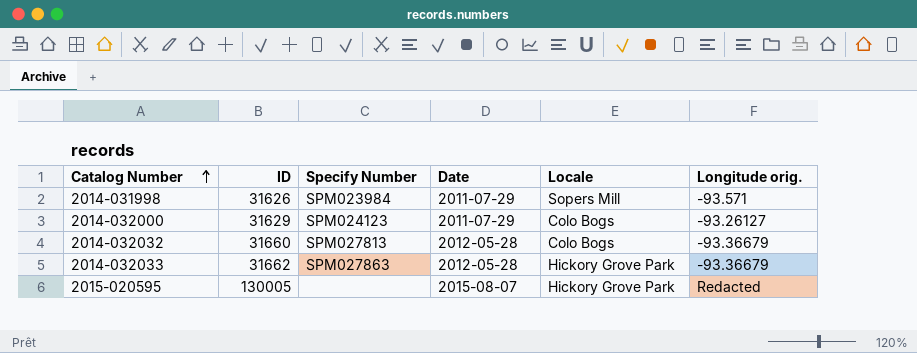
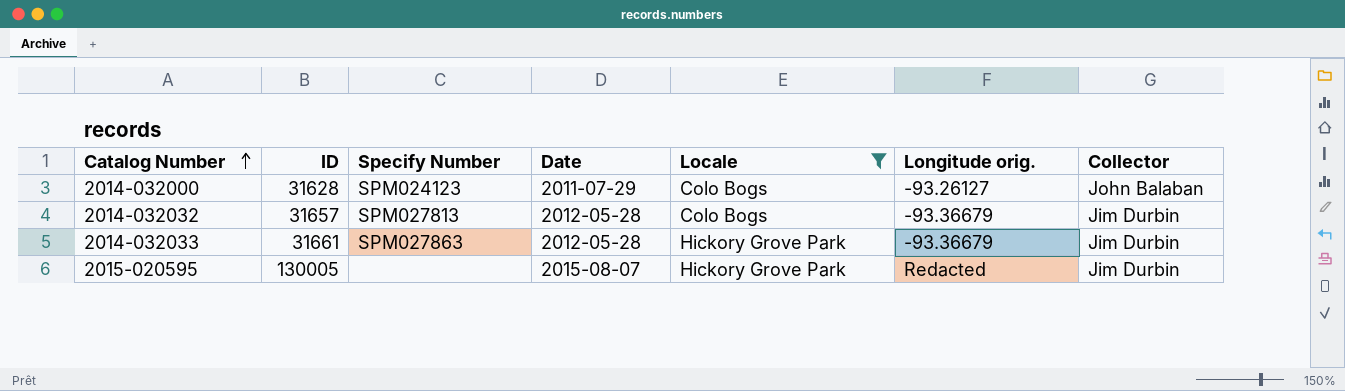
filter: none -> Locale != Sopers Mill
column Collector | position: none -> 7
2014-032000 | ID: 31629 -> 31628
2014-032032 | ID: 31660 -> 31657
2014-032033 | ID: 31662 -> 31661

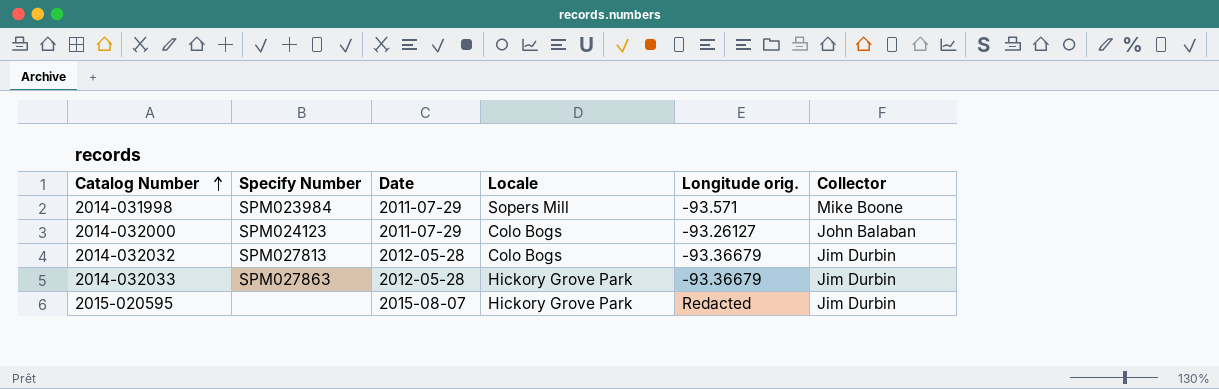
filter: Locale != Sopers Mill -> none
column ID | position: 2 -> none

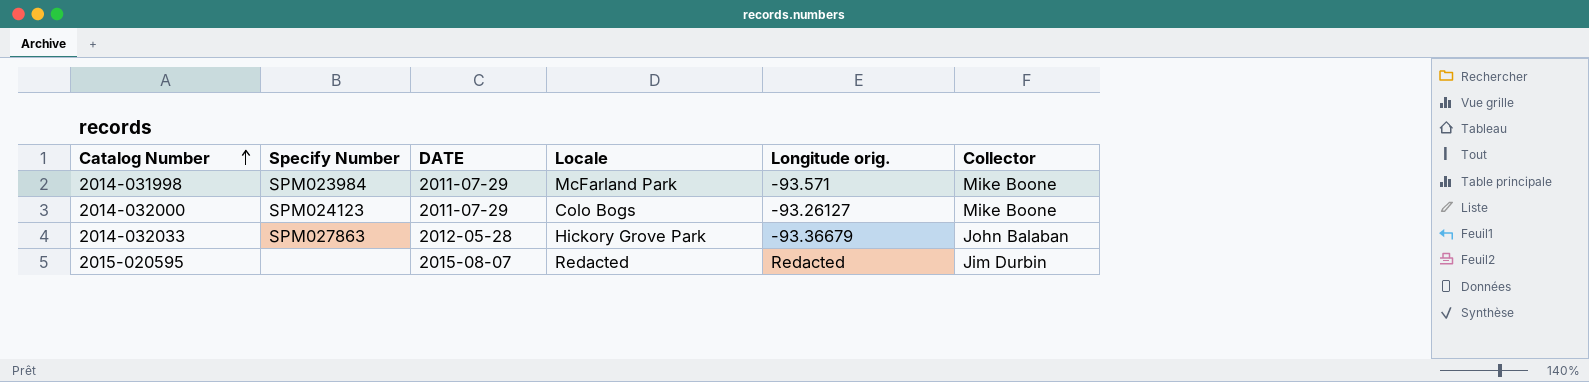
column name: Date -> DATE
row 2014-032032: SPM027813 | 2012-05-28 | Colo Bogs | -93.36679 | Jim Durbin -> none
2014-031998 | Locale: Sopers Mill -> McFarland Park
2014-032000 | Collector: John Balaban -> Mike Boone
2014-032033 | Collector: Jim Durbin -> John Balaban
2015-020595 | Locale: Hickory Grove Park -> Redacted

